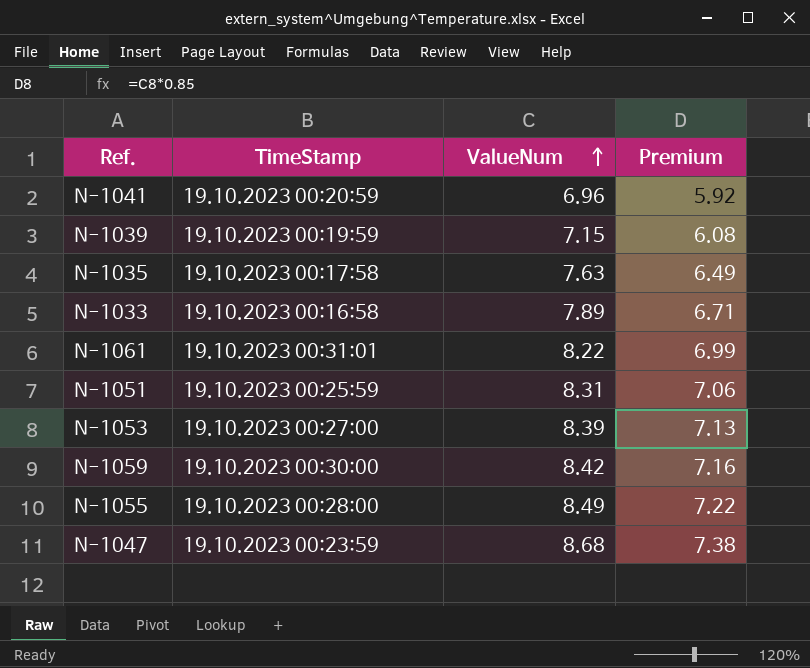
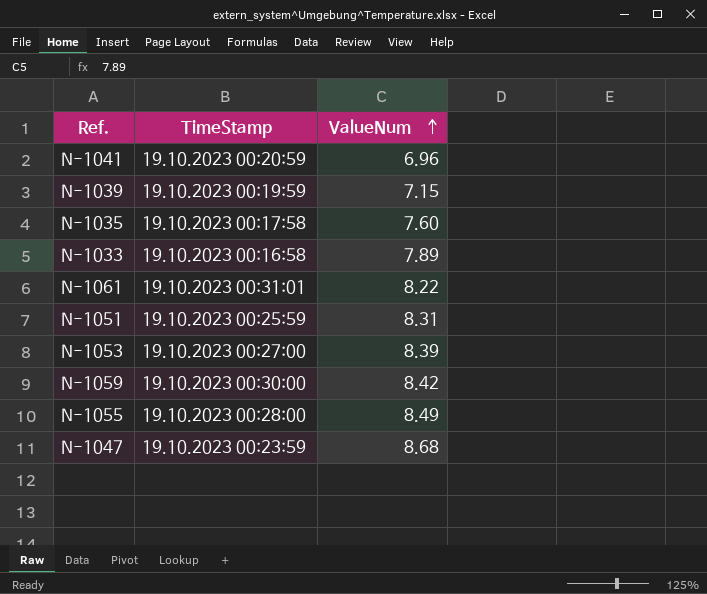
column Premium | formula: [ValueNum] * 0.85 -> none
N-1035 | ValueNum: 7.63 -> 7.60

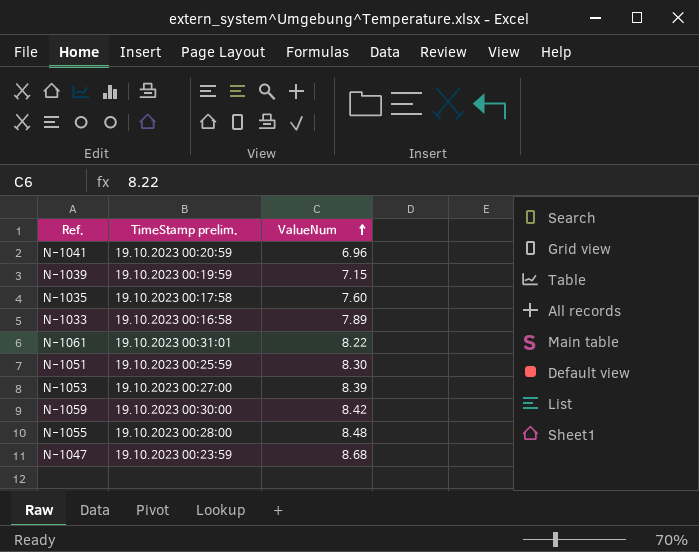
column name: TimeStamp -> TimeStamp prelim.
N-1051 | ValueNum: 8.31 -> 8.30
N-1055 | ValueNum: 8.49 -> 8.48

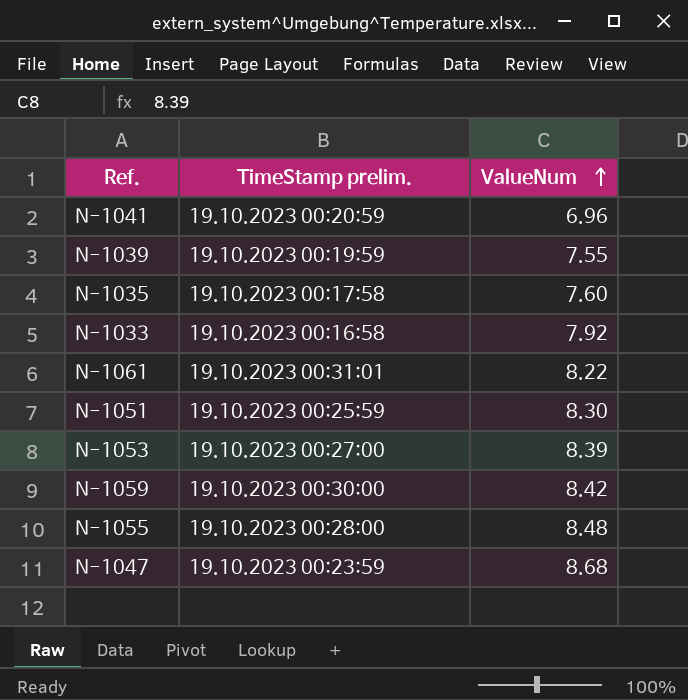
N-1039 | ValueNum: 7.15 -> 7.55
N-1033 | ValueNum: 7.89 -> 7.92

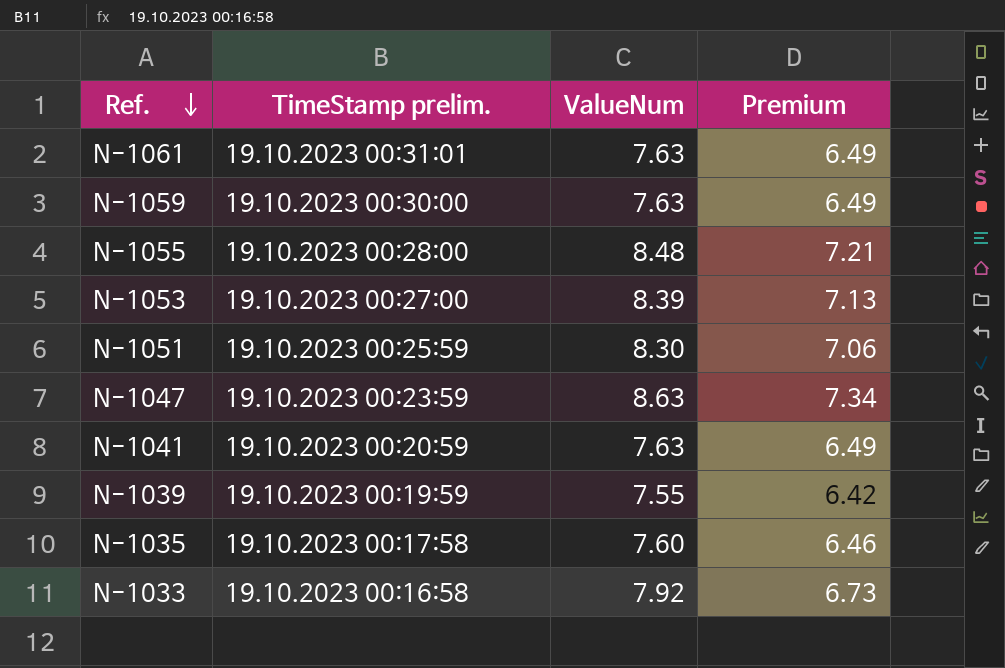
row order: ValueNum ascending -> Ref. descending
column Premium | formula: none -> [ValueNum] * 0.85
N-1061 | ValueNum: 8.22 -> 7.63
N-1059 | ValueNum: 8.42 -> 7.63
N-1047 | ValueNum: 8.68 -> 8.63
N-1041 | ValueNum: 6.96 -> 7.63

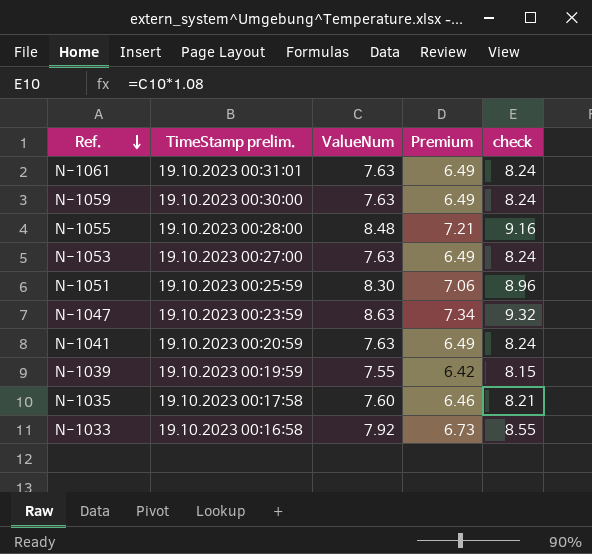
column check | formula: none -> [ValueNum] * 1.08
N-1053 | ValueNum: 8.39 -> 7.63
N-1053 | Premium: 7.13 -> 6.49

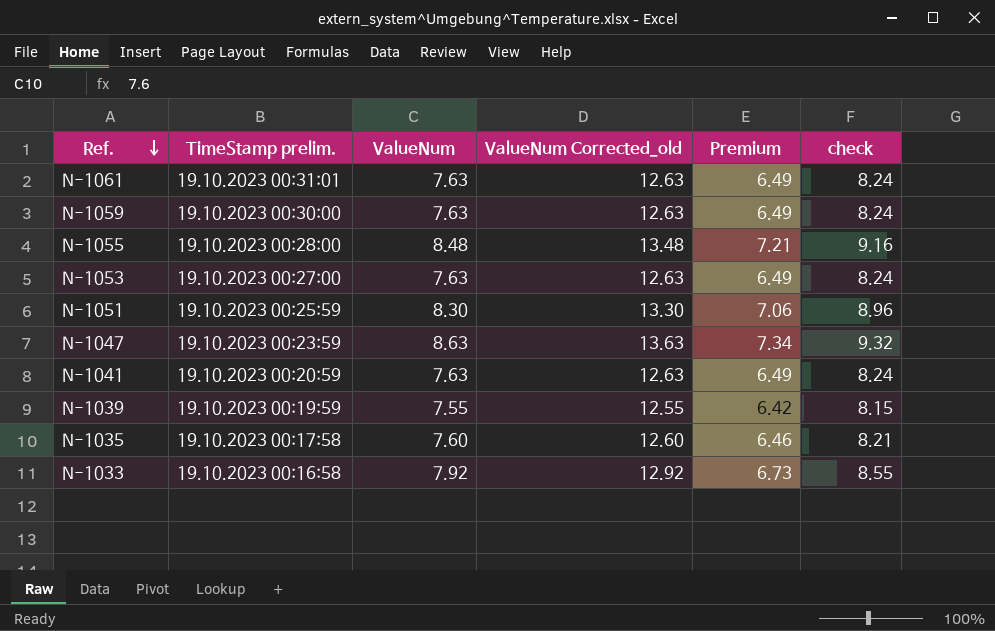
column ValueNum Corrected_old | formula: none -> [ValueNum] + 5

